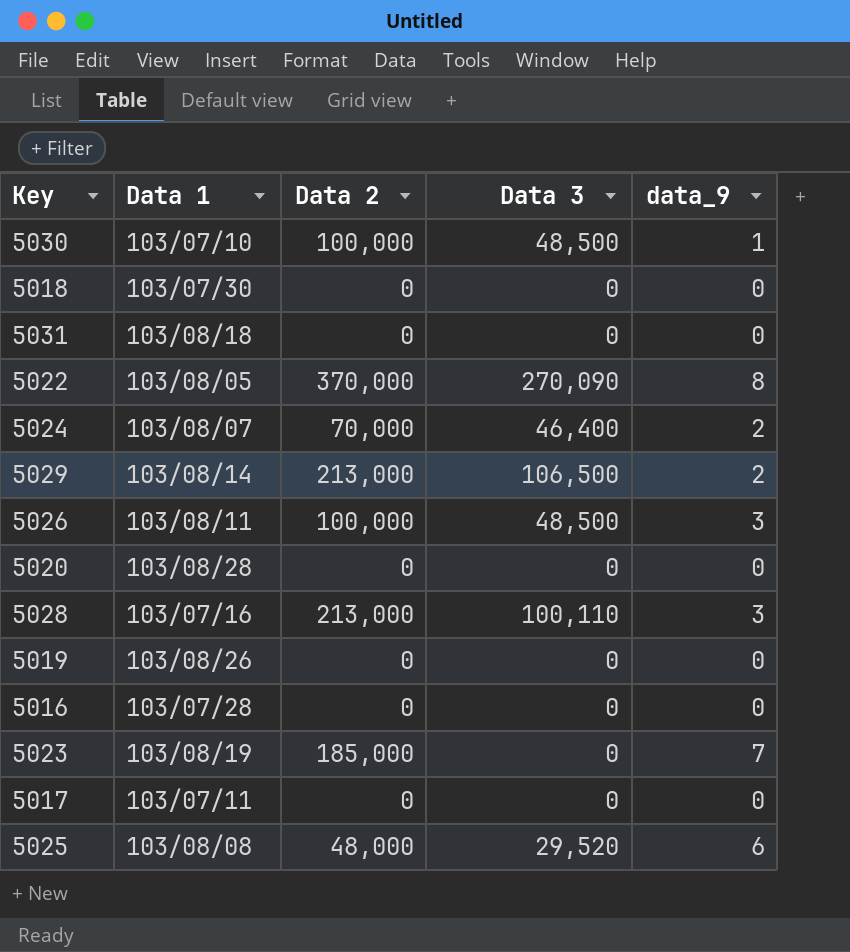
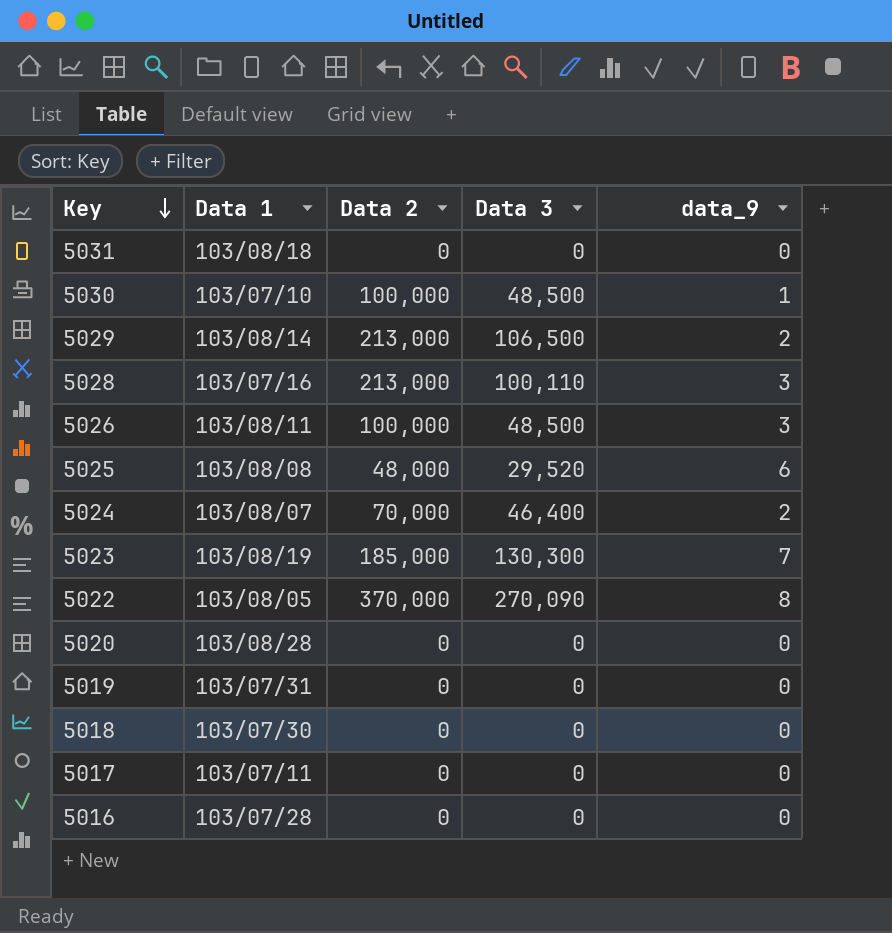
row order: none -> Key descending
5023 | Data 3: 0 -> 130,300
5019 | Data 1: 103/08/26 -> 103/07/31

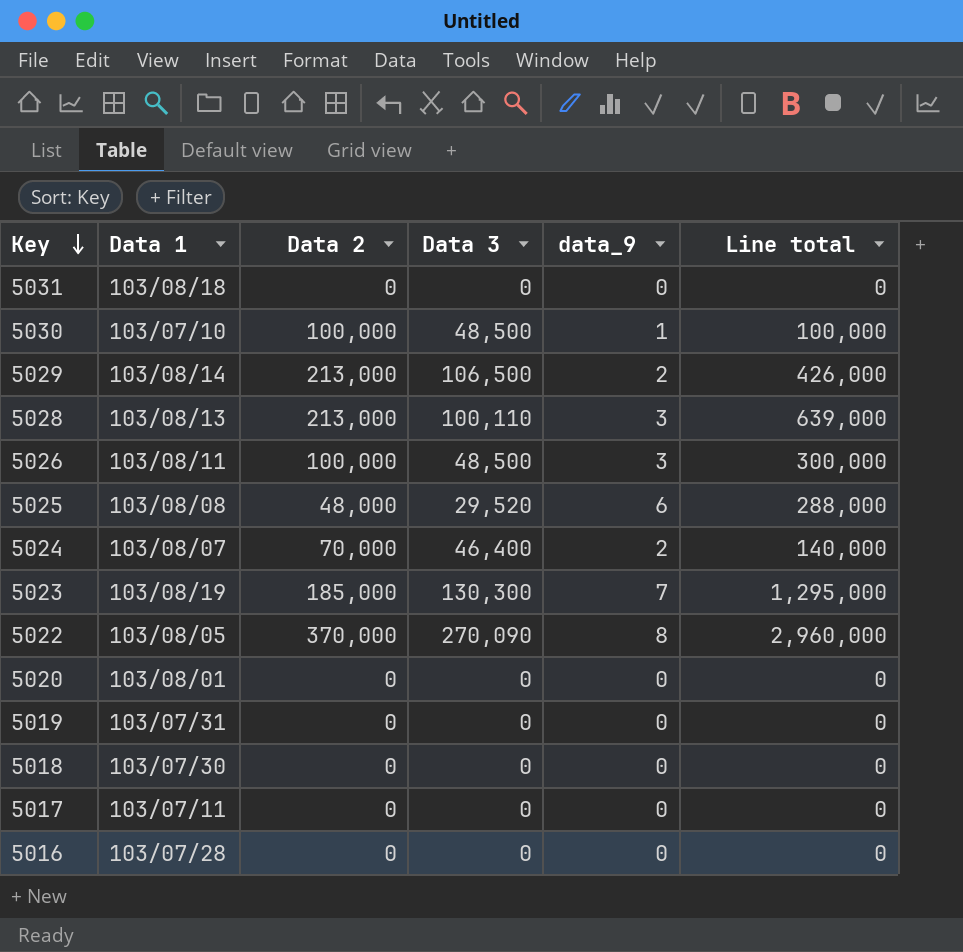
column Line total | formula: none -> [Data 2] * [data_9]
5028 | Data 1: 103/07/16 -> 103/08/13
5020 | Data 1: 103/08/28 -> 103/08/01

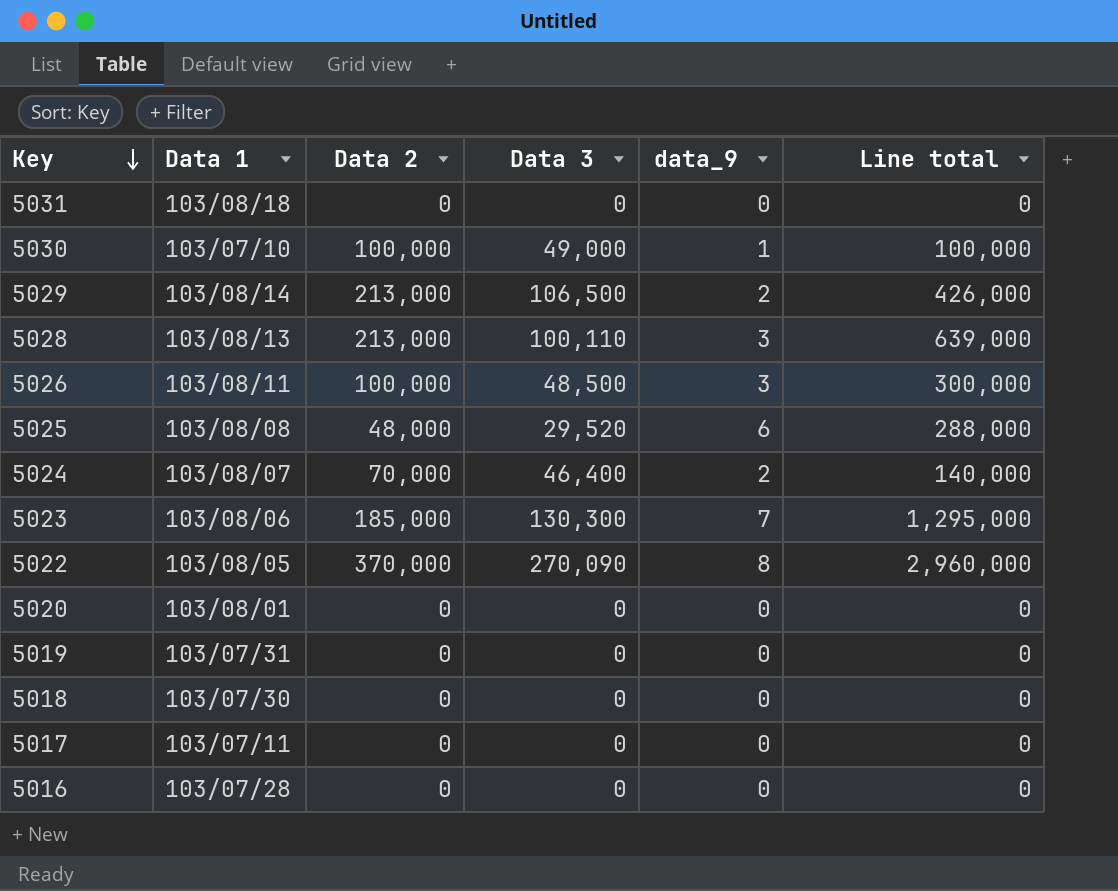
5030 | Data 3: 48,500 -> 49,000
5023 | Data 1: 103/08/19 -> 103/08/06

